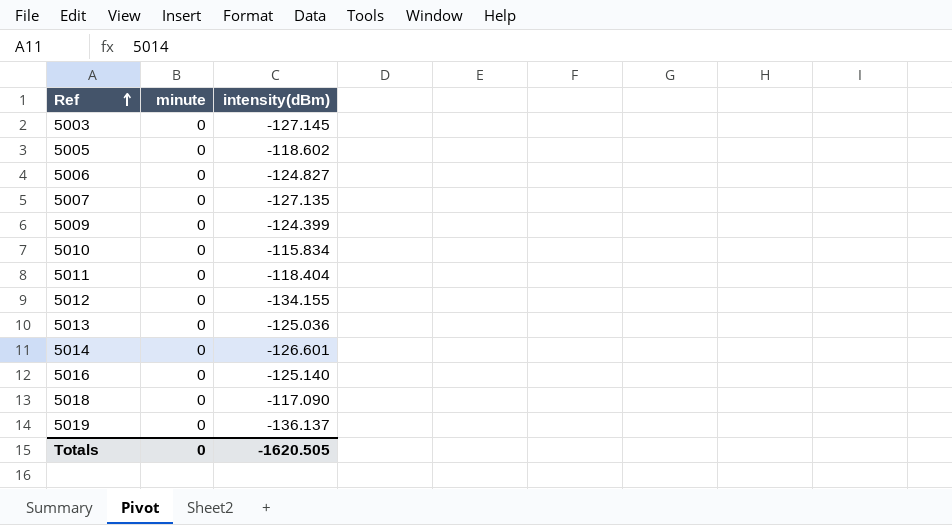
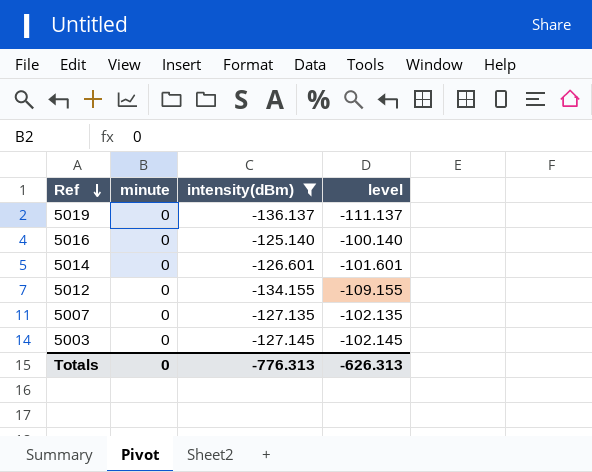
filter: none -> intensity(dBm) <= -125.140
row order: Ref ascending -> Ref descending
column level | formula: none -> [intensity(dBm)] + 25
Totals | intensity(dBm): -1620.505 -> -776.313

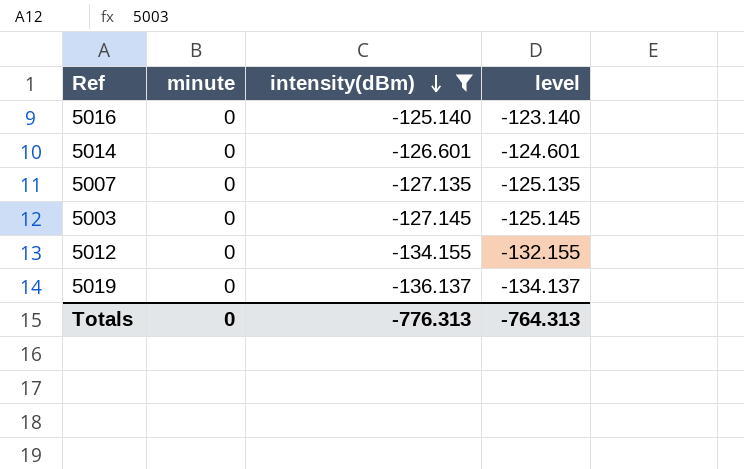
row order: Ref descending -> intensity(dBm) descending
column level | formula: [intensity(dBm)] + 25 -> [intensity(dBm)] + 2
Totals | level: -626.313 -> -764.313

